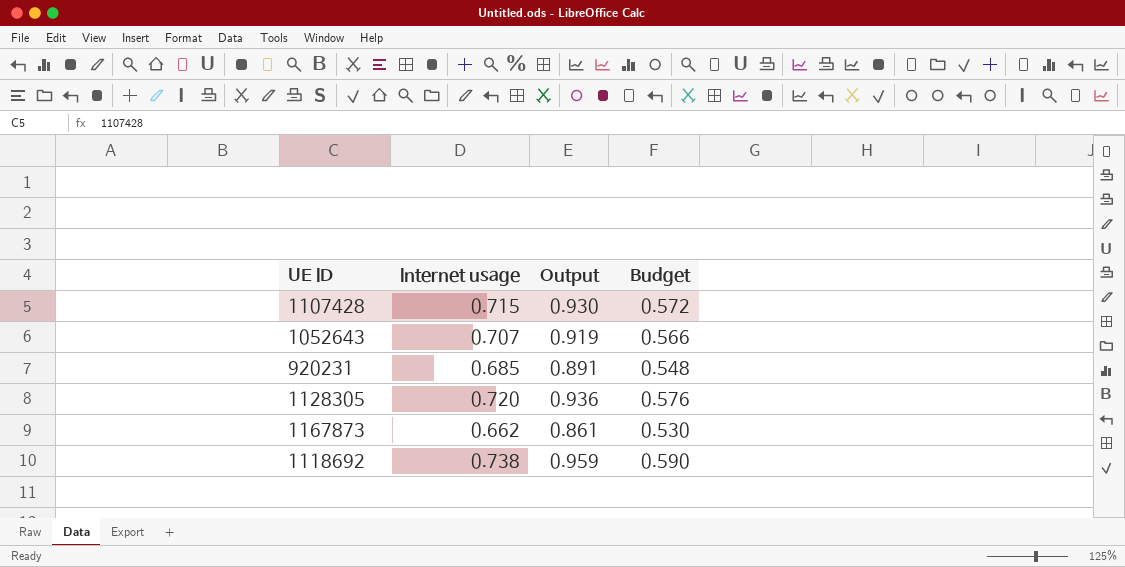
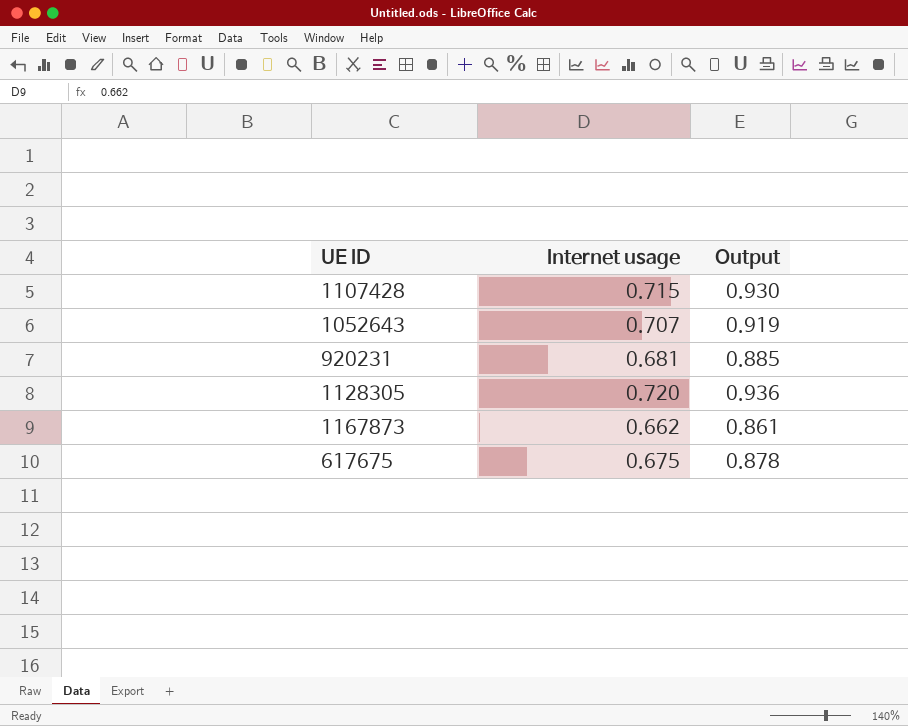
column Budget | formula: [Internet usage] * 0.8 -> none
row 1118692: 0.738 | 0.959 | 0.590 -> none
920231 | Internet usage: 0.685 -> 0.681
920231 | Output: 0.891 -> 0.885
row 617675: none -> 0.675 | 0.878

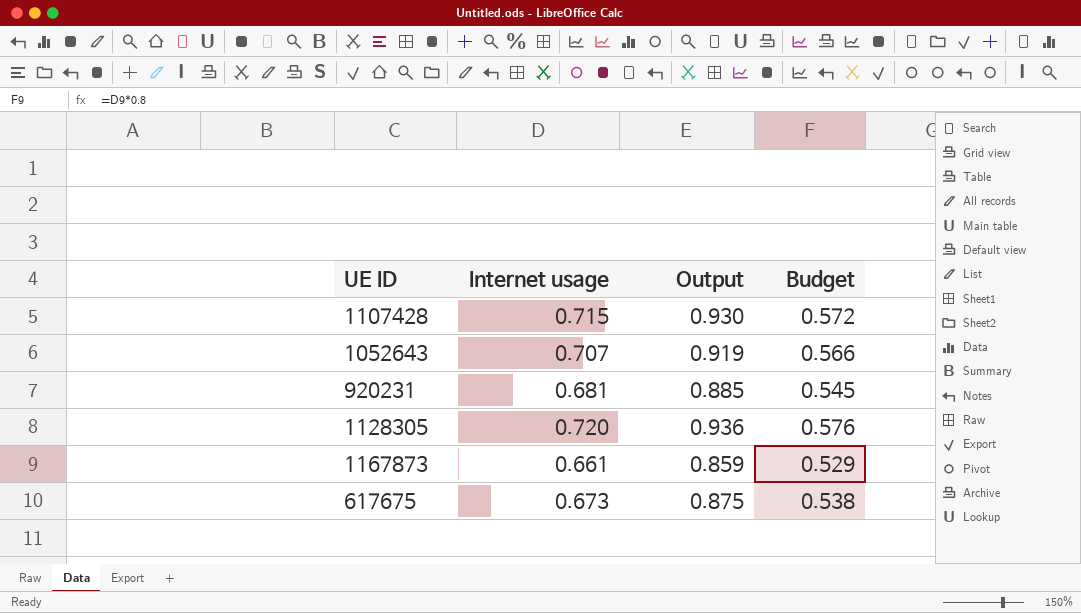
column Budget | formula: none -> [Internet usage] * 0.8
1167873 | Internet usage: 0.662 -> 0.661
1167873 | Output: 0.861 -> 0.859
617675 | Internet usage: 0.675 -> 0.673
617675 | Output: 0.878 -> 0.875

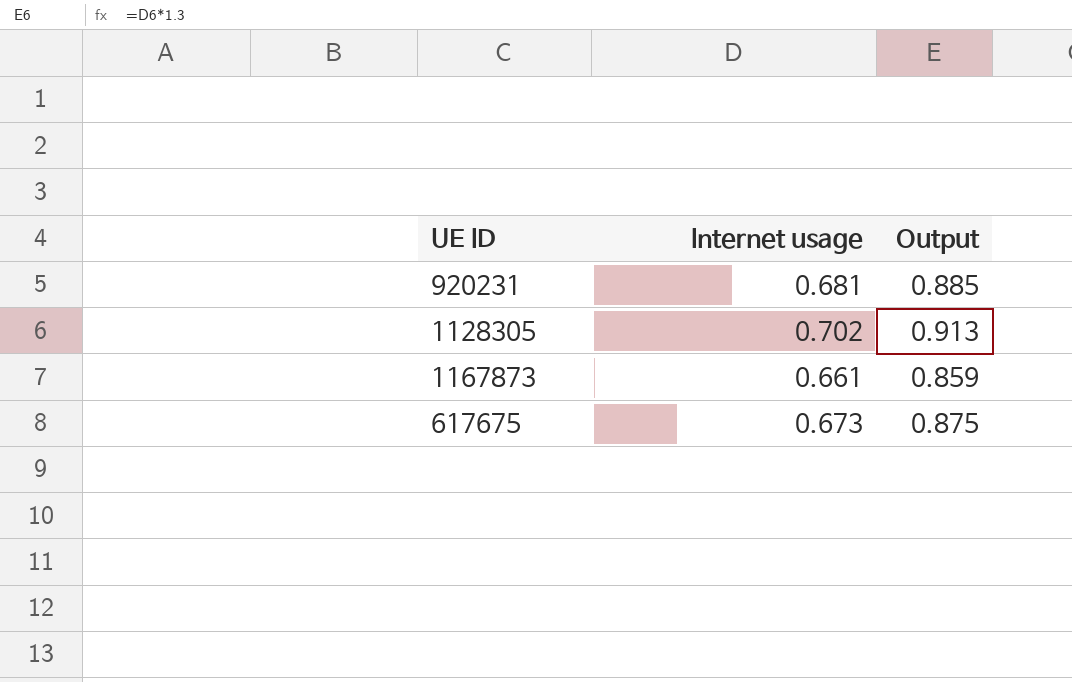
column Budget | formula: [Internet usage] * 0.8 -> none
row 1107428: 0.715 | 0.930 | 0.572 -> none
row 1052643: 0.707 | 0.919 | 0.566 -> none
1128305 | Internet usage: 0.720 -> 0.702
1128305 | Output: 0.936 -> 0.913

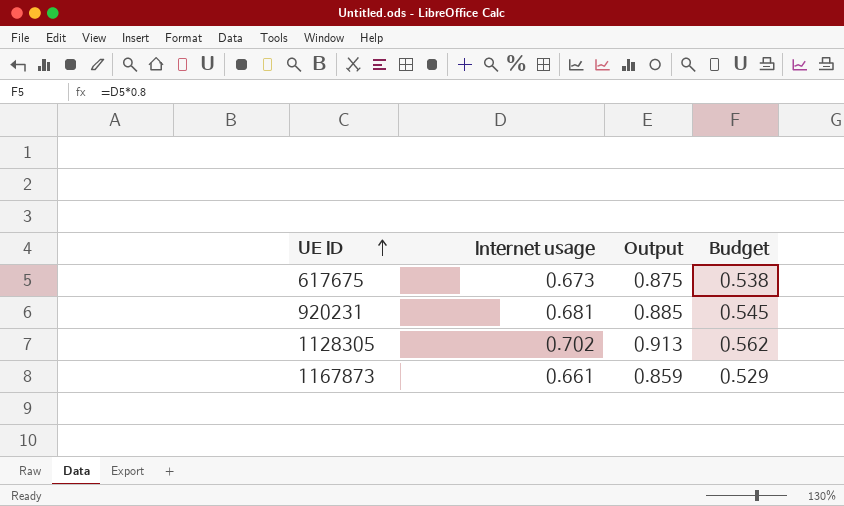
row order: none -> UE ID ascending
column Budget | formula: none -> [Internet usage] * 0.8

